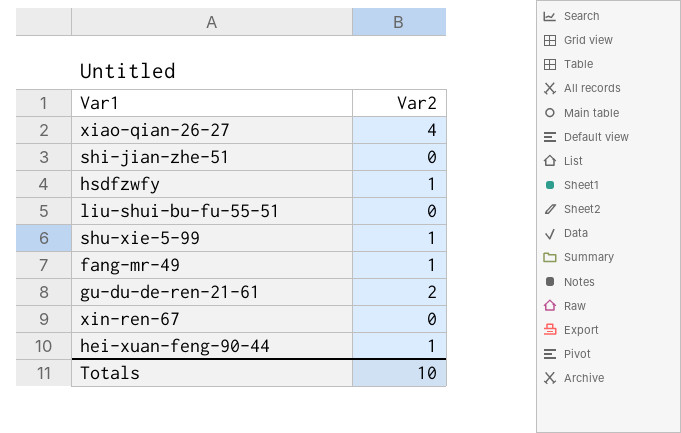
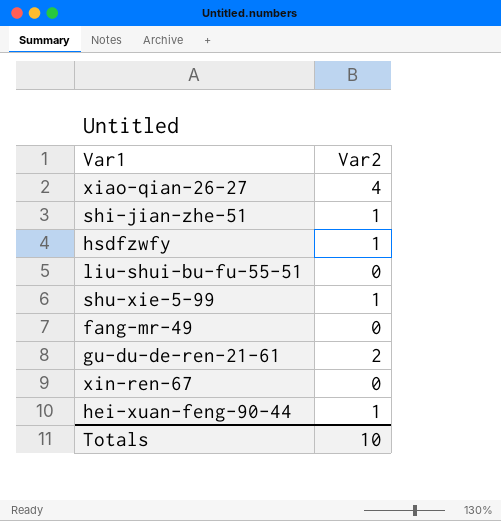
shi-jian-zhe-51 | Var2: 0 -> 1
fang-mr-49 | Var2: 1 -> 0

